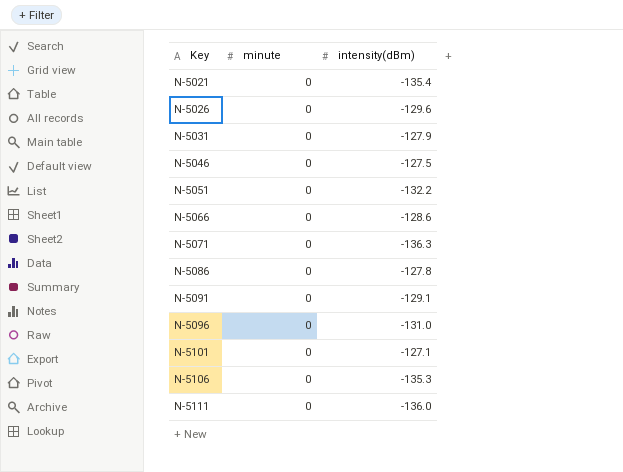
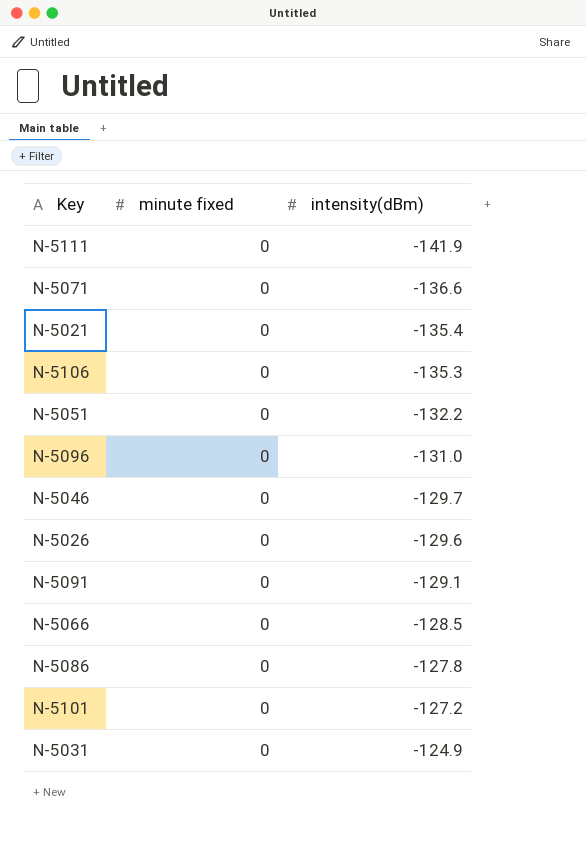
row order: Key ascending -> intensity(dBm) ascending
column name: minute -> minute fixed
N-5111 | intensity(dBm): -136.0 -> -141.9
N-5071 | intensity(dBm): -136.3 -> -136.6
N-5046 | intensity(dBm): -127.5 -> -129.7
N-5066 | intensity(dBm): -128.6 -> -128.5
N-5101 | intensity(dBm): -127.1 -> -127.2
N-5031 | intensity(dBm): -127.9 -> -124.9

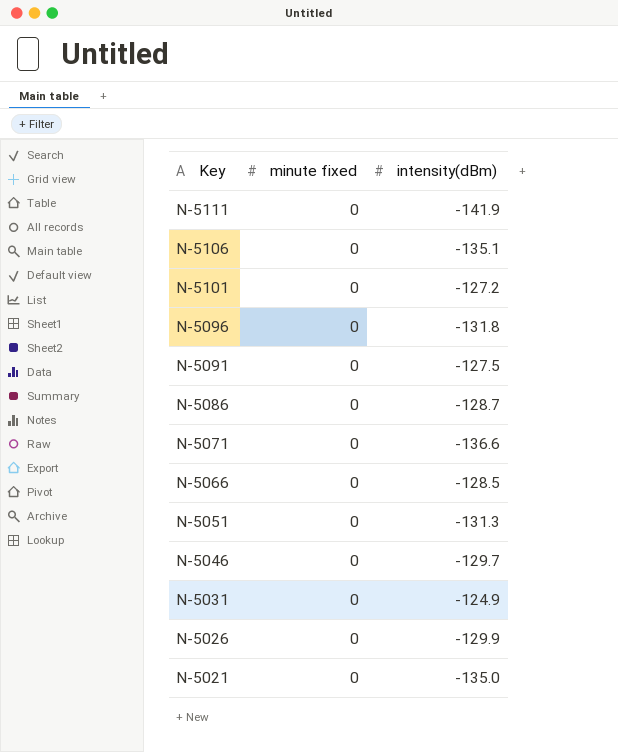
row order: intensity(dBm) ascending -> Key descending
N-5106 | intensity(dBm): -135.3 -> -135.1
N-5096 | intensity(dBm): -131.0 -> -131.8
N-5091 | intensity(dBm): -129.1 -> -127.5
N-5086 | intensity(dBm): -127.8 -> -128.7
N-5051 | intensity(dBm): -132.2 -> -131.3
N-5026 | intensity(dBm): -129.6 -> -129.9
N-5021 | intensity(dBm): -135.4 -> -135.0

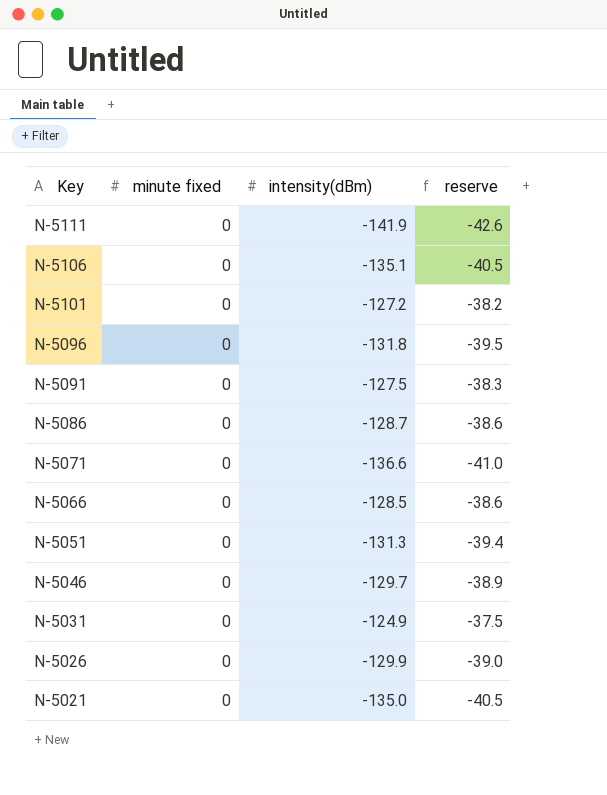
column reserve | formula: none -> [intensity(dBm)] * 0.3

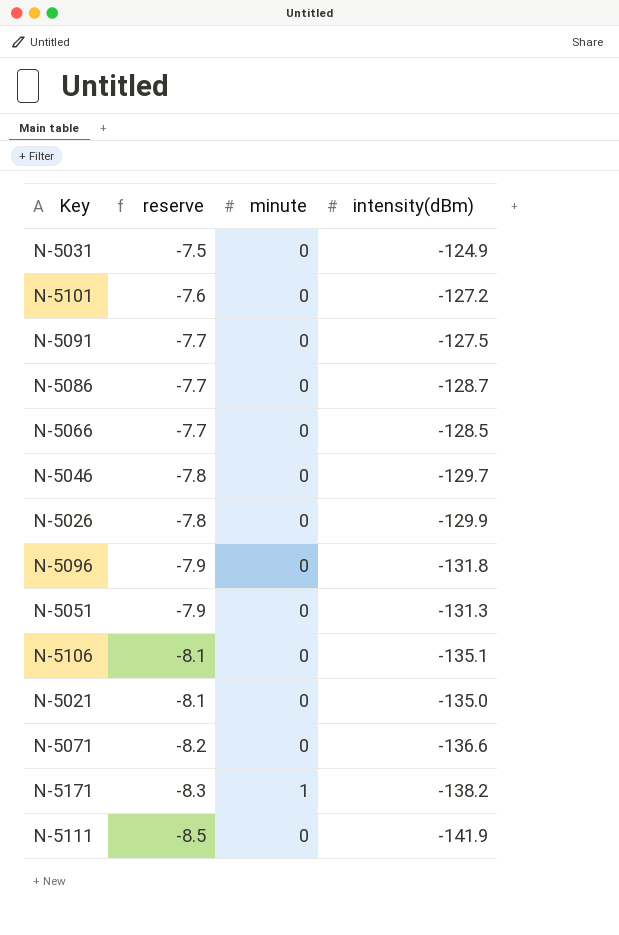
row order: Key descending -> reserve descending
column reserve | formula: [intensity(dBm)] * 0.3 -> [intensity(dBm)] * 0.06
column reserve | position: 4 -> 2
column name: minute fixed -> minute
row N-5171: none -> -8.3 | 1 | -138.2

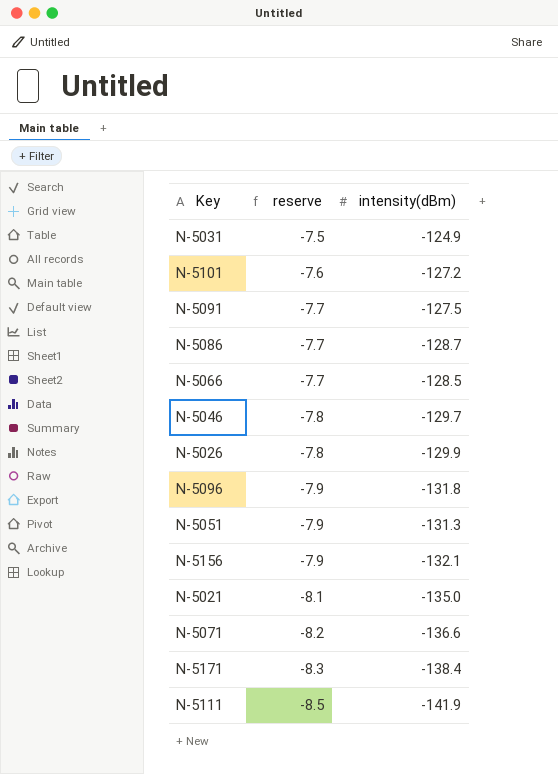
column minute | position: 3 -> none
row N-5106: -8.1 | 0 | -135.1 -> none
row N-5156: none -> -7.9 | -132.1
N-5171 | intensity(dBm): -138.2 -> -138.4

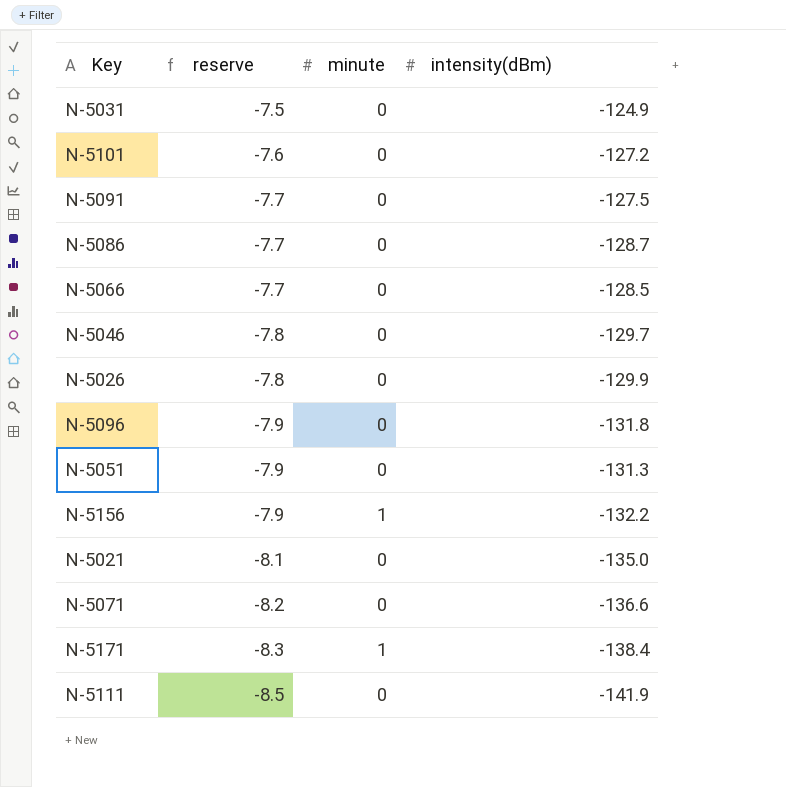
column minute | position: none -> 3
N-5156 | intensity(dBm): -132.1 -> -132.2

